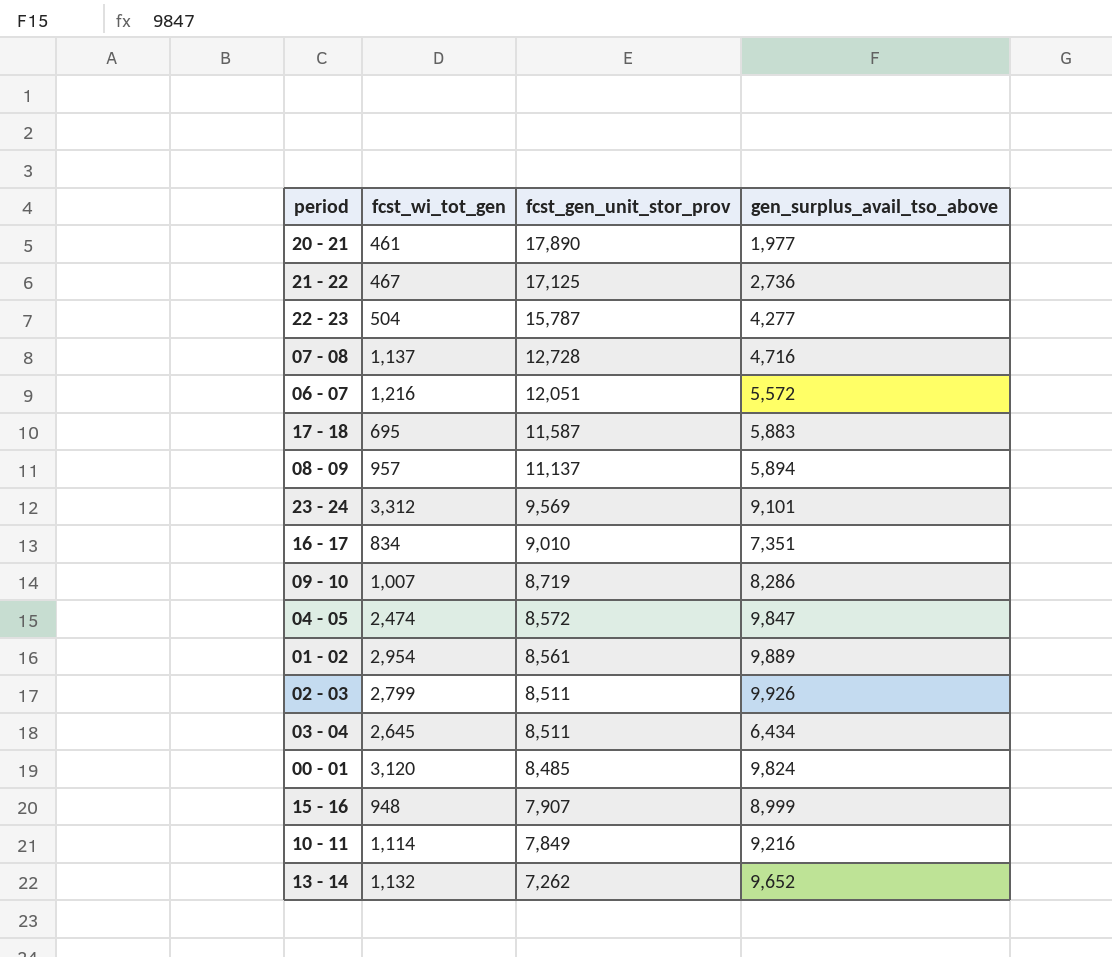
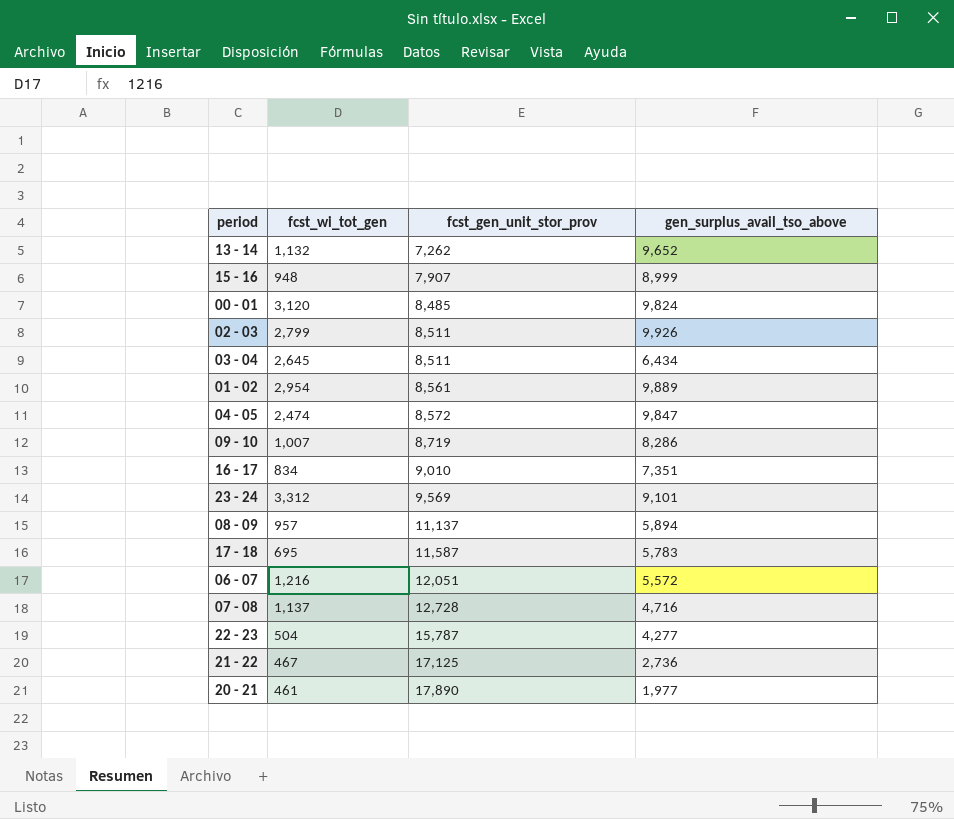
row order: fcst_gen_unit_stor_prov descending -> fcst_gen_unit_stor_prov ascending
row 10 - 11: 1,114 | 7,849 | 9,216 -> none
17 - 18 | gen_surplus_avail_tso_above: 5,883 -> 5,783

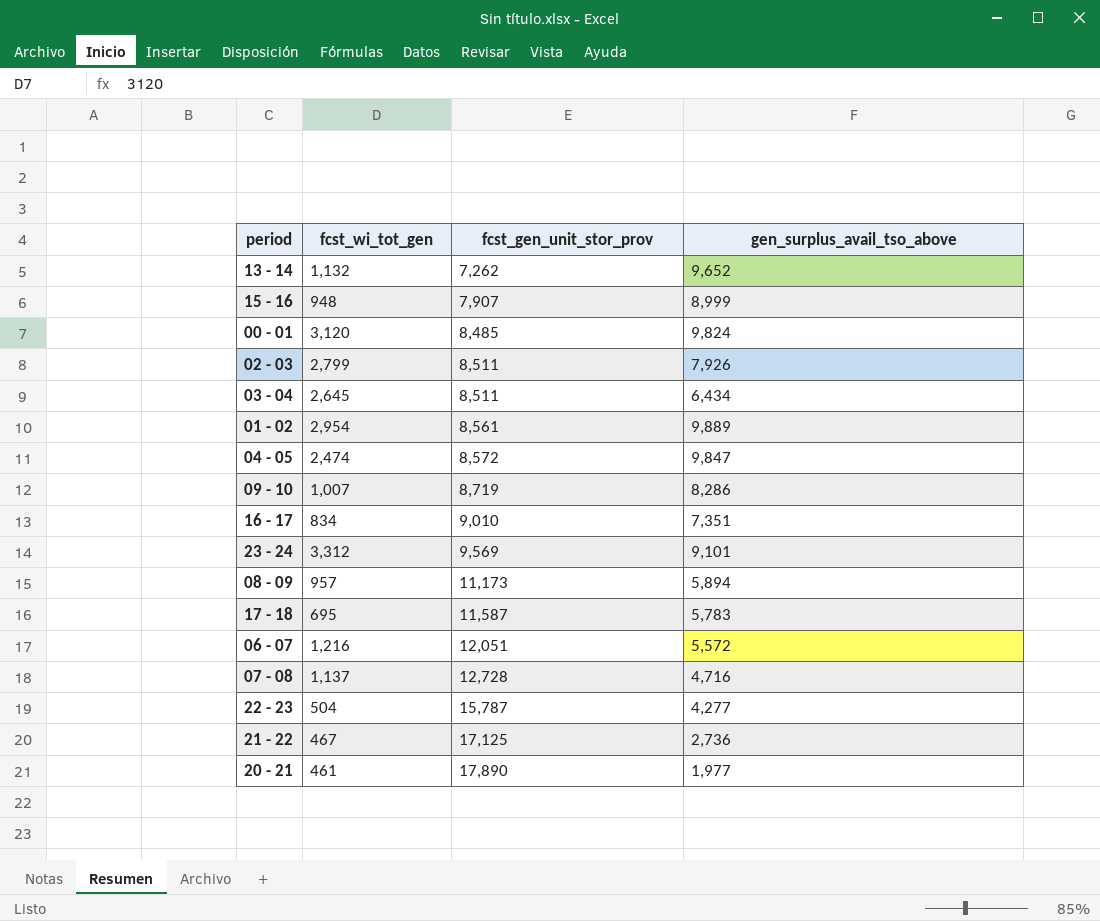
02 - 03 | gen_surplus_avail_tso_above: 9,926 -> 7,926
08 - 09 | fcst_gen_unit_stor_prov: 11,137 -> 11,173

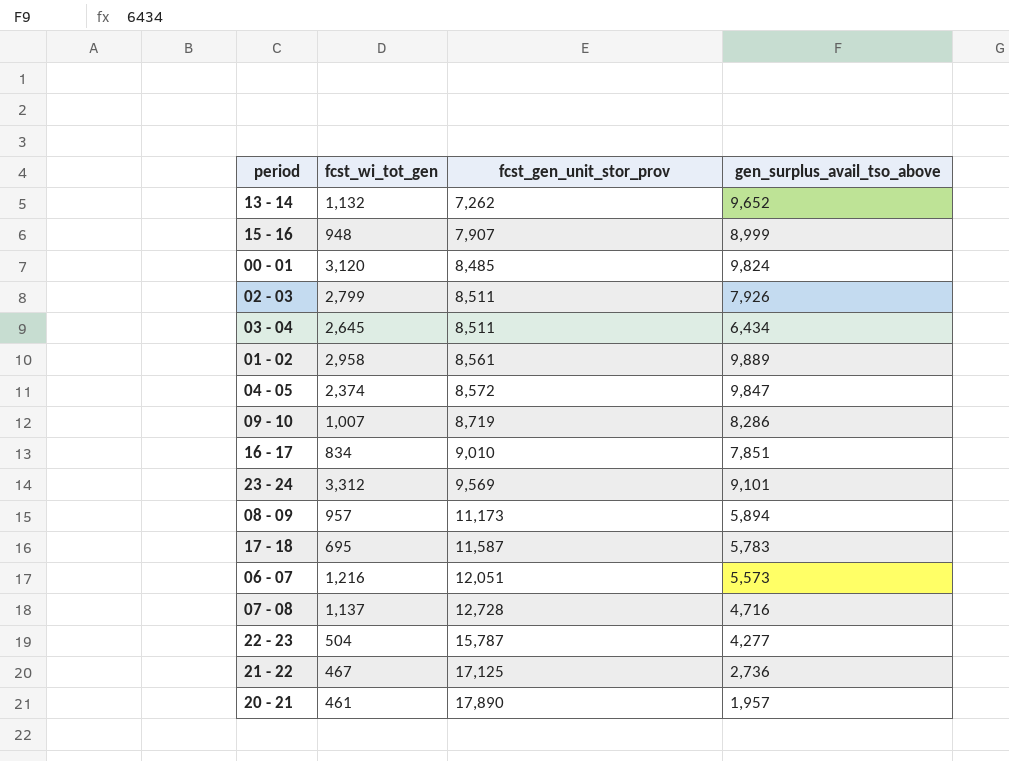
01 - 02 | fcst_wi_tot_gen: 2,954 -> 2,958
04 - 05 | fcst_wi_tot_gen: 2,474 -> 2,374
16 - 17 | gen_surplus_avail_tso_above: 7,351 -> 7,851
06 - 07 | gen_surplus_avail_tso_above: 5,572 -> 5,573
20 - 21 | gen_surplus_avail_tso_above: 1,977 -> 1,957

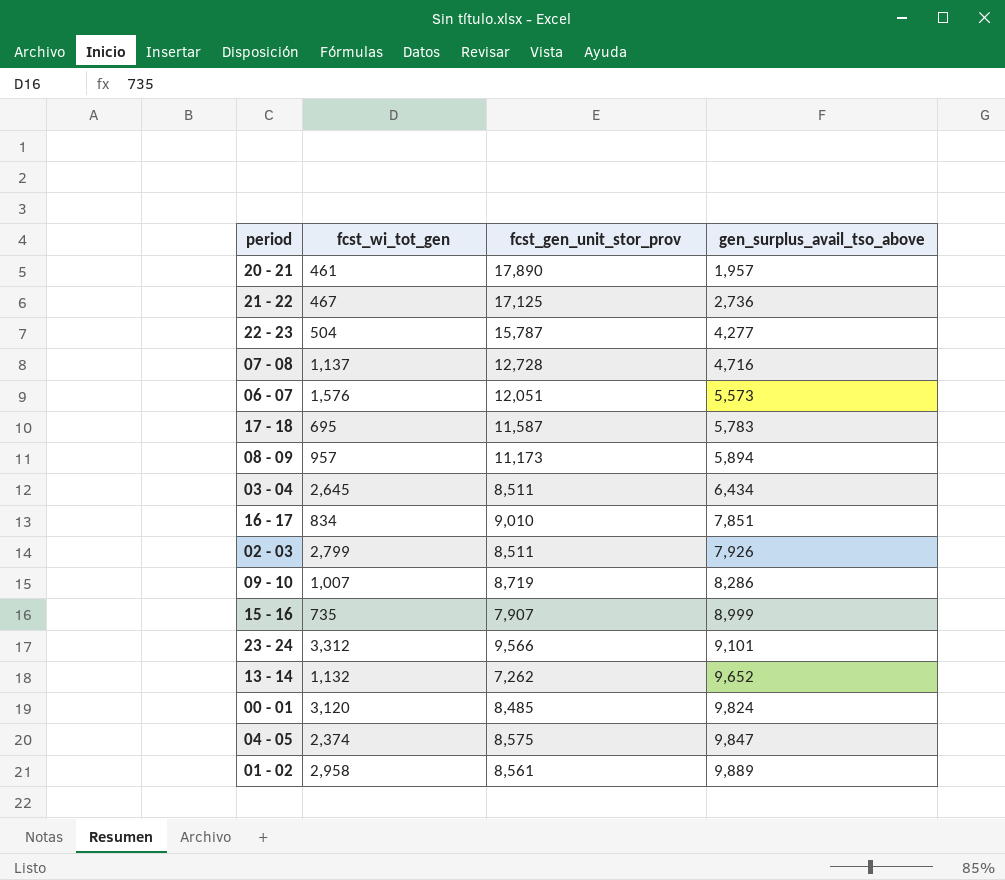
row order: fcst_gen_unit_stor_prov ascending -> gen_surplus_avail_tso_above ascending
06 - 07 | fcst_wi_tot_gen: 1,216 -> 1,576
15 - 16 | fcst_wi_tot_gen: 948 -> 735
23 - 24 | fcst_gen_unit_stor_prov: 9,569 -> 9,566
04 - 05 | fcst_gen_unit_stor_prov: 8,572 -> 8,575

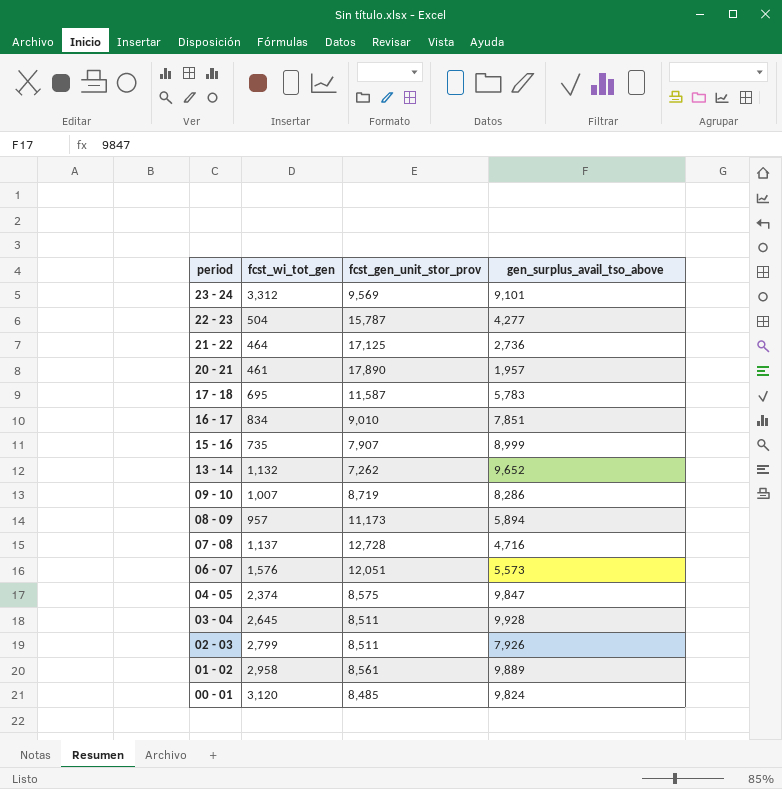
row order: gen_surplus_avail_tso_above ascending -> period descending
23 - 24 | fcst_gen_unit_stor_prov: 9,566 -> 9,569
21 - 22 | fcst_wi_tot_gen: 467 -> 464
03 - 04 | gen_surplus_avail_tso_above: 6,434 -> 9,928

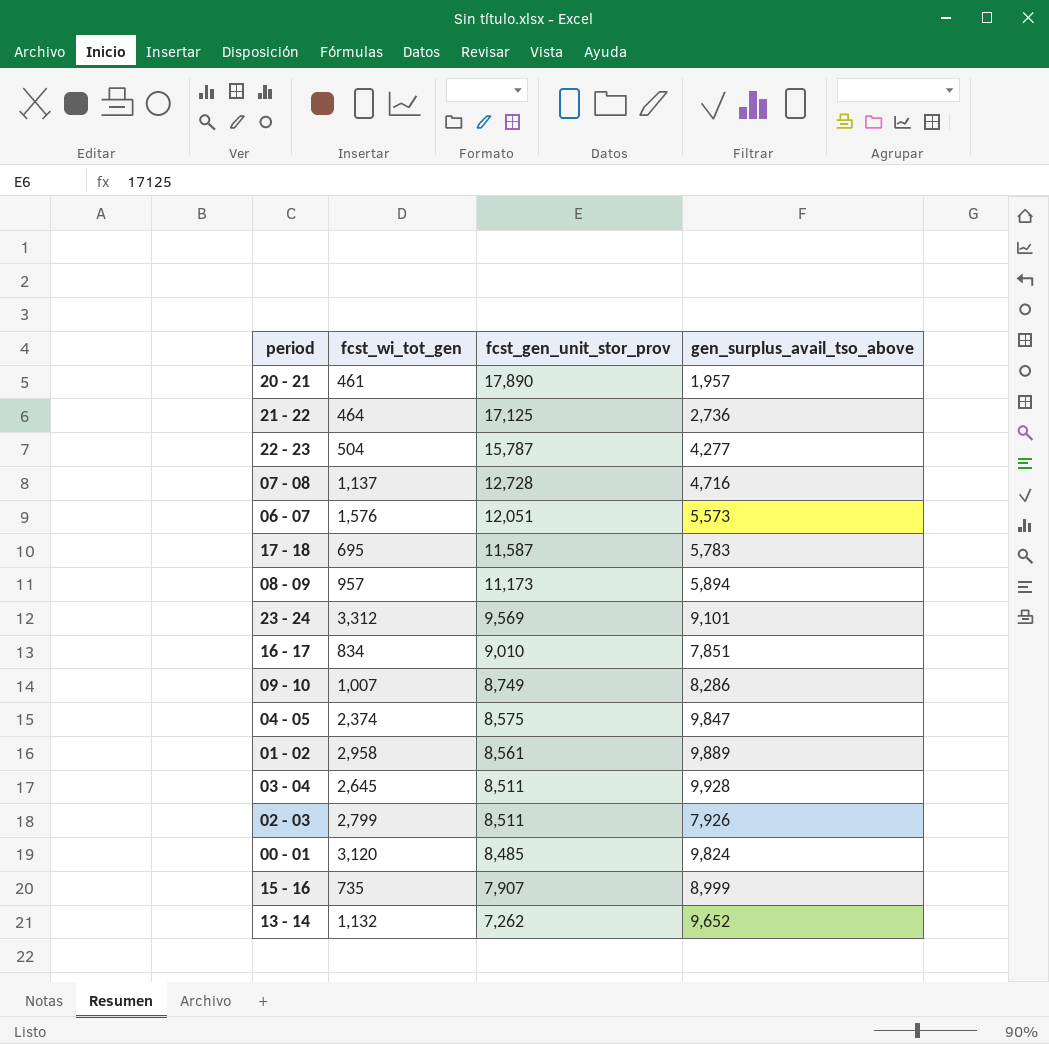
row order: period descending -> fcst_gen_unit_stor_prov descending
09 - 10 | fcst_gen_unit_stor_prov: 8,719 -> 8,749

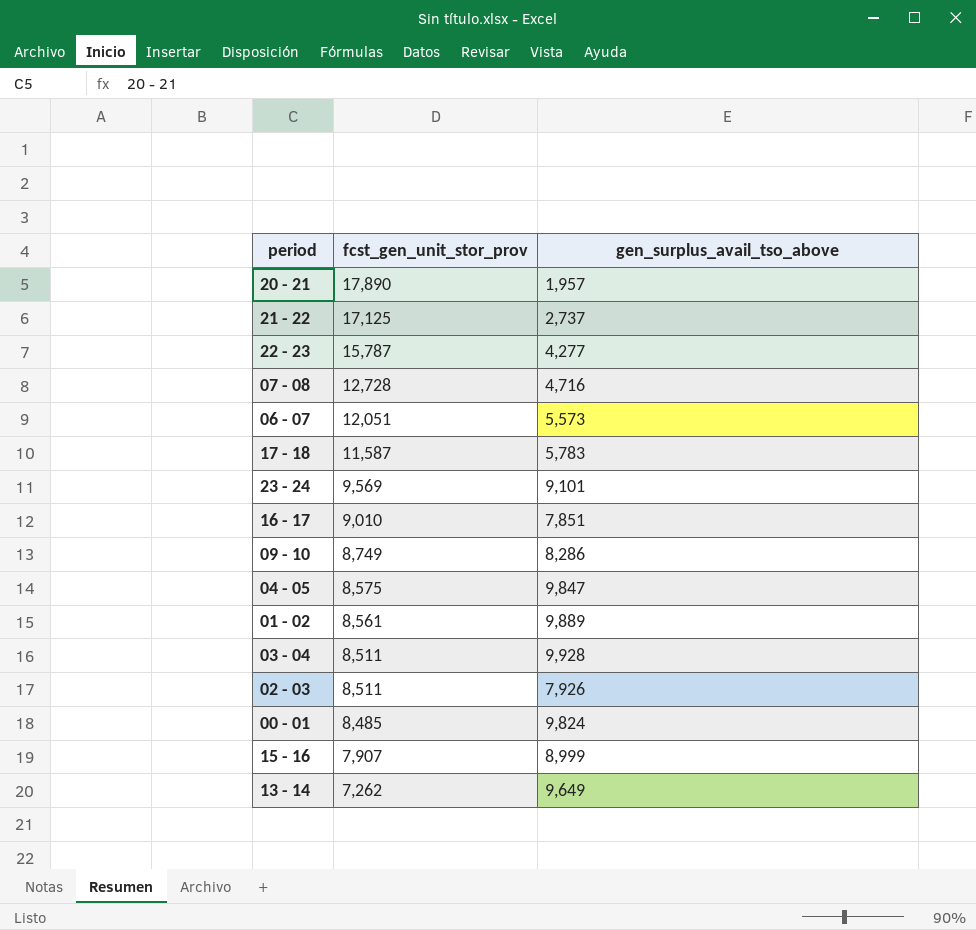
column fcst_wi_tot_gen | position: 2 -> none
row 08 - 09: 957 | 11,173 | 5,894 -> none
21 - 22 | gen_surplus_avail_tso_above: 2,736 -> 2,737
13 - 14 | gen_surplus_avail_tso_above: 9,652 -> 9,649

